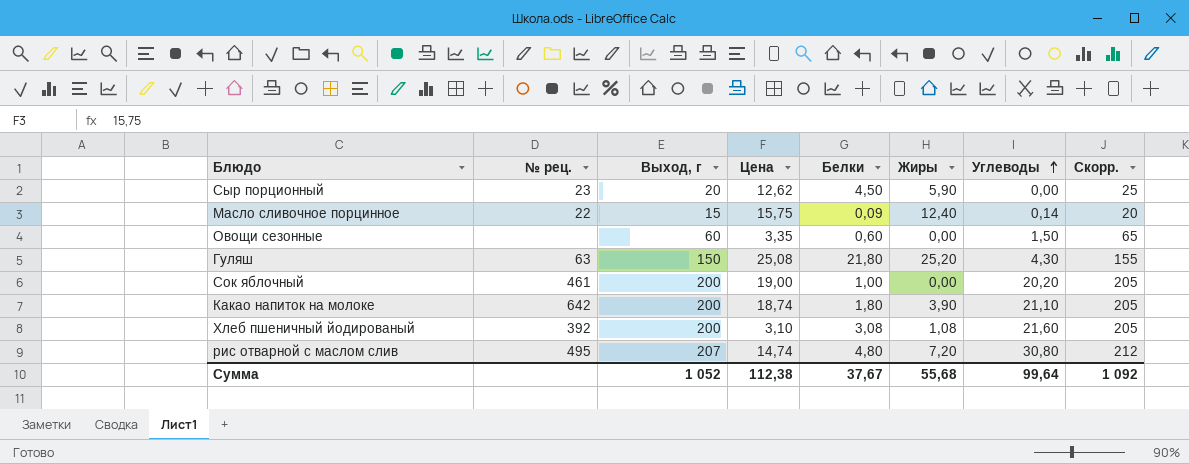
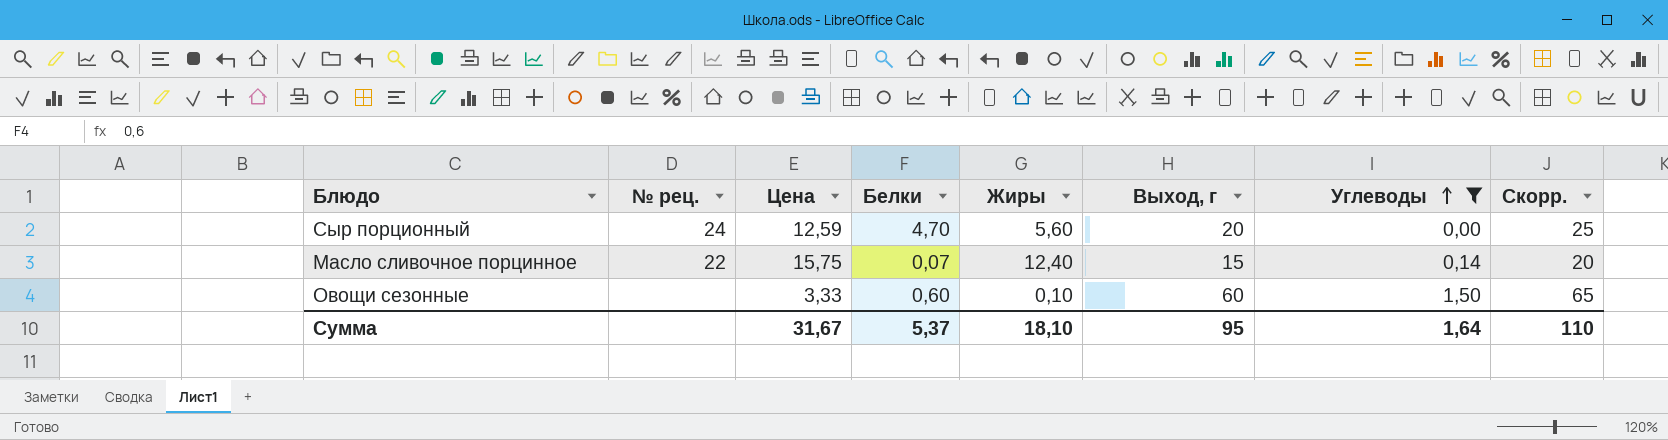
filter: none -> Углеводы <= 1,50
column Выход, г | position: 3 -> 6
Сыр порционный | № рец.: 23 -> 24
Сыр порционный | Цена: 12,62 -> 12,59
Сыр порционный | Белки: 4,50 -> 4,70
Сыр порционный | Жиры: 5,90 -> 5,60
Масло сливочное порцинное | Белки: 0,09 -> 0,07
Овощи сезонные | Цена: 3,35 -> 3,33
Овощи сезонные | Жиры: 0,00 -> 0,10
Сумма | Цена: 112,38 -> 31,67
Сумма | Белки: 37,67 -> 5,37
Сумма | Жиры: 55,68 -> 18,10
Сумма | Выход, г: 1 052 -> 95
Сумма | Углеводы: 99,64 -> 1,64
Сумма | Скорр.: 1 092 -> 110

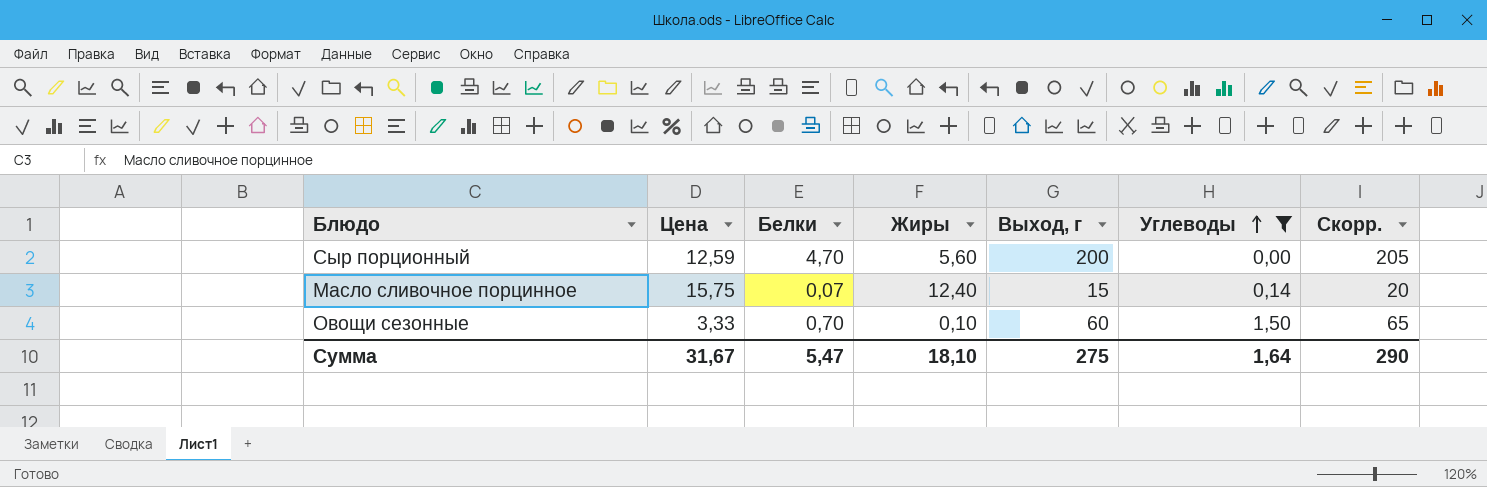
column № рец. | position: 2 -> none
Сыр порционный | Выход, г: 20 -> 200
Сыр порционный | Скорр.: 25 -> 205
Овощи сезонные | Белки: 0,60 -> 0,70
Сумма | Белки: 5,37 -> 5,47
Сумма | Выход, г: 95 -> 275
Сумма | Скорр.: 110 -> 290

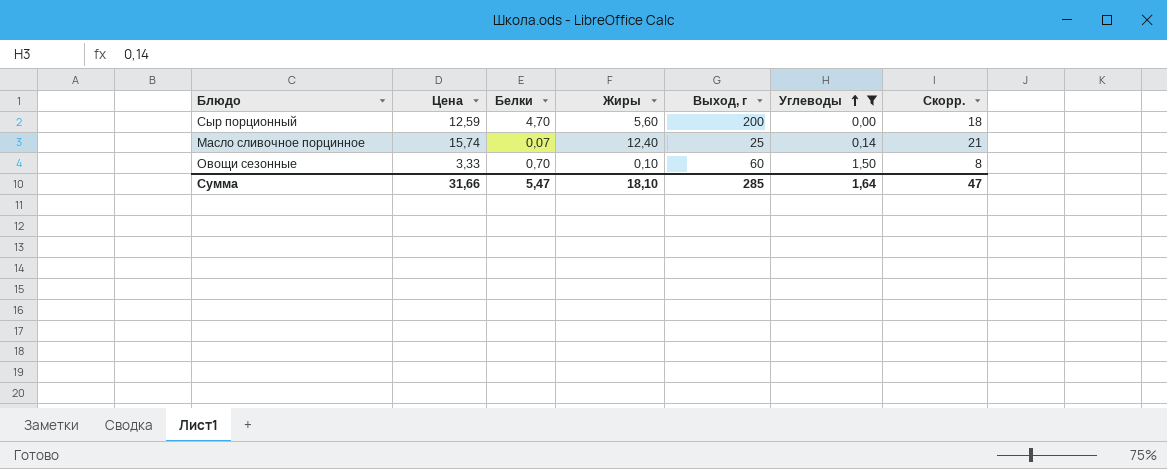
column Скорр. | formula: [Выход, г] + 5 -> [Цена] + 5
Масло сливочное порцинное | Цена: 15,75 -> 15,74
Масло сливочное порцинное | Выход, г: 15 -> 25
Сумма | Цена: 31,67 -> 31,66
Сумма | Выход, г: 275 -> 285
Сумма | Скорр.: 290 -> 47

